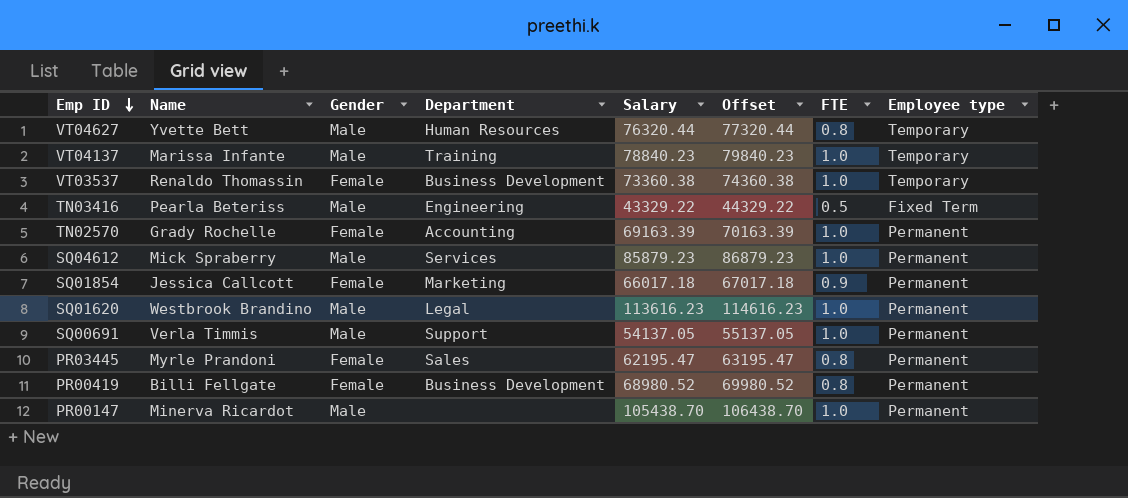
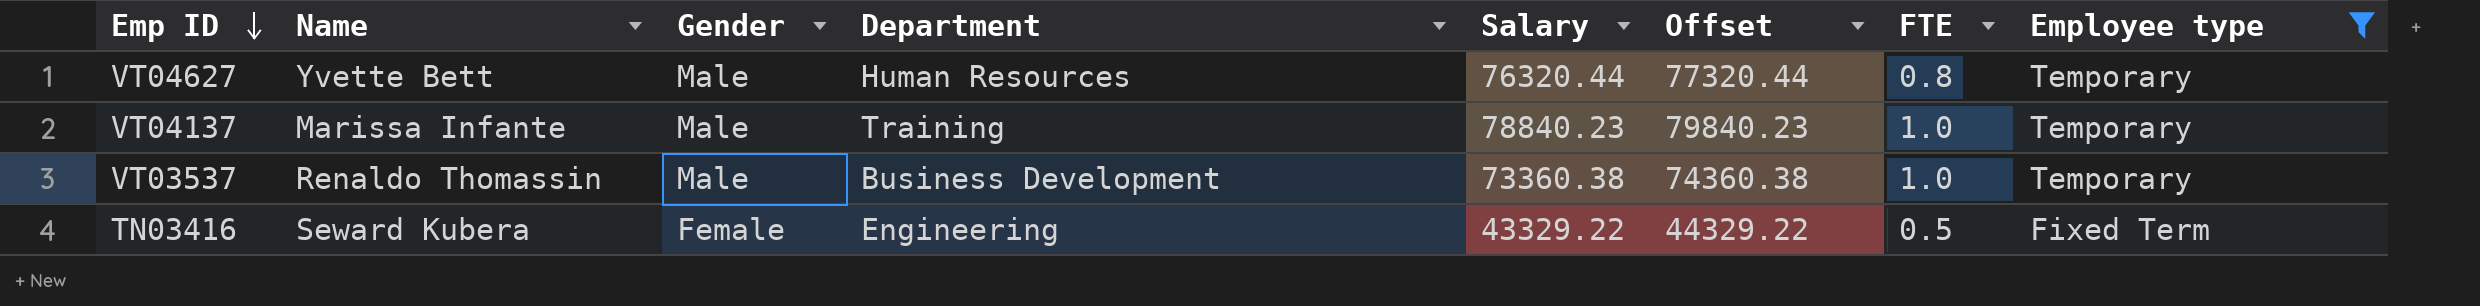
filter: none -> Employee type != Permanent
VT03537 | Gender: Female -> Male
TN03416 | Name: Pearla Beteriss -> Seward Kubera
TN03416 | Gender: Male -> Female

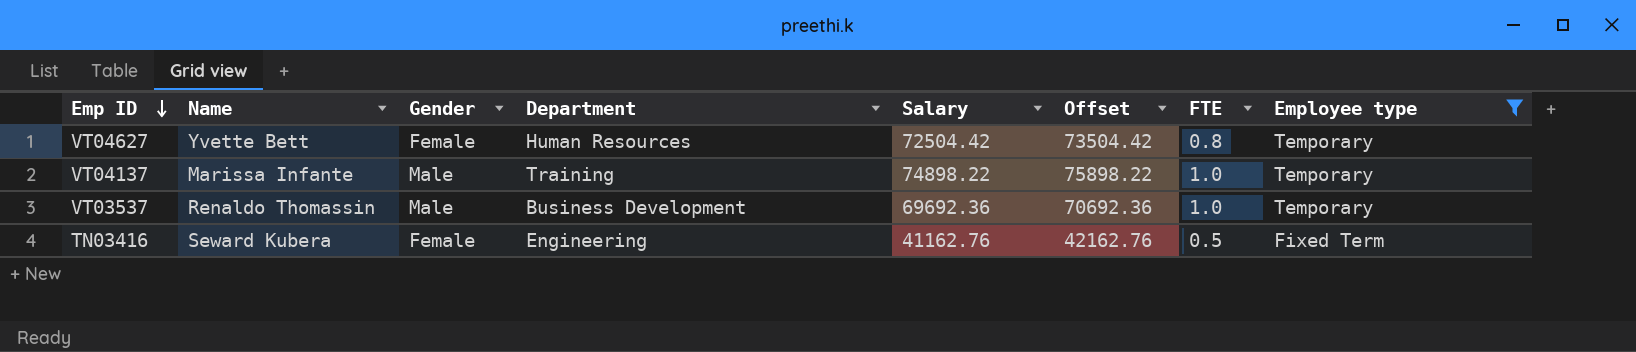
VT04627 | Gender: Male -> Female
VT04627 | Salary: 76320.44 -> 72504.42
VT04627 | Offset: 77320.44 -> 73504.42
VT04137 | Salary: 78840.23 -> 74898.22
VT04137 | Offset: 79840.23 -> 75898.22
VT03537 | Salary: 73360.38 -> 69692.36
VT03537 | Offset: 74360.38 -> 70692.36
TN03416 | Salary: 43329.22 -> 41162.76
TN03416 | Offset: 44329.22 -> 42162.76

